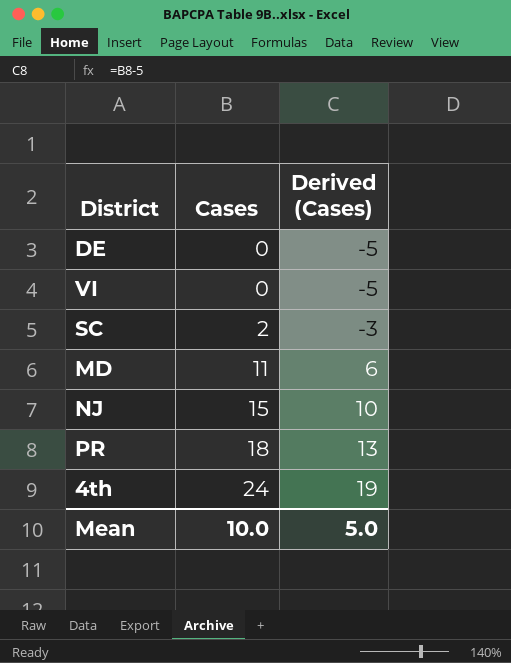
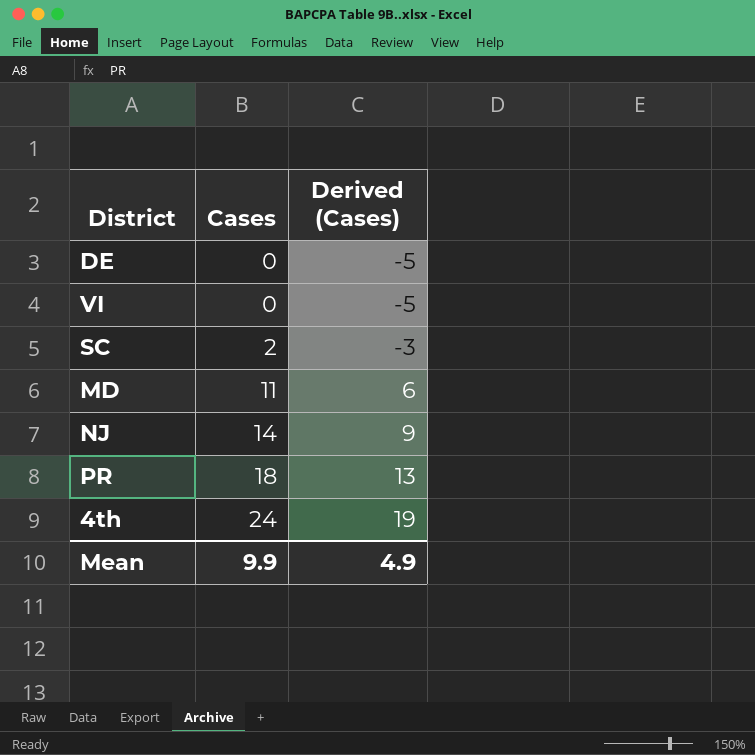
NJ | Cases: 15 -> 14
NJ | Derived (Cases): 10 -> 9
Mean | Cases: 10.0 -> 9.9
Mean | Derived (Cases): 5.0 -> 4.9

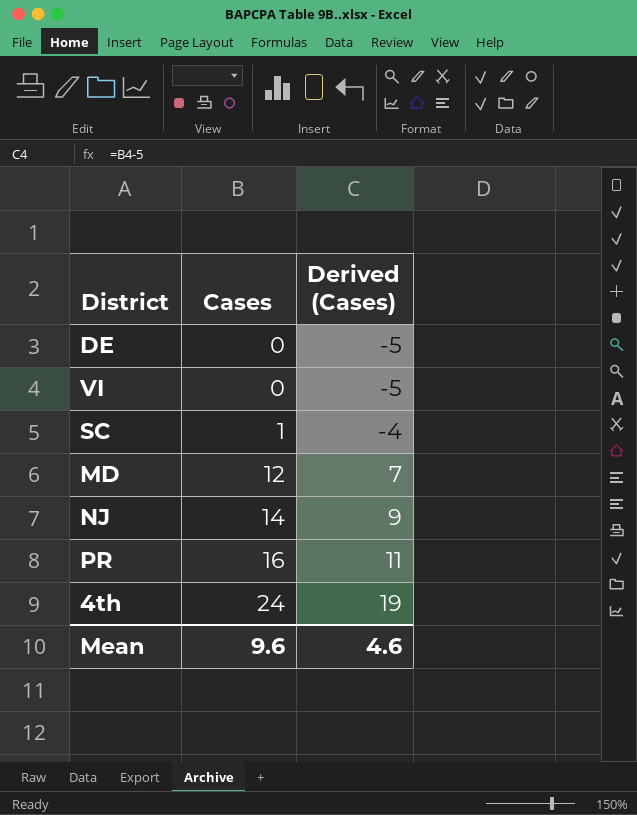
SC | Cases: 2 -> 1
SC | Derived (Cases): -3 -> -4
MD | Cases: 11 -> 12
MD | Derived (Cases): 6 -> 7
PR | Cases: 18 -> 16
PR | Derived (Cases): 13 -> 11
Mean | Cases: 9.9 -> 9.6
Mean | Derived (Cases): 4.9 -> 4.6

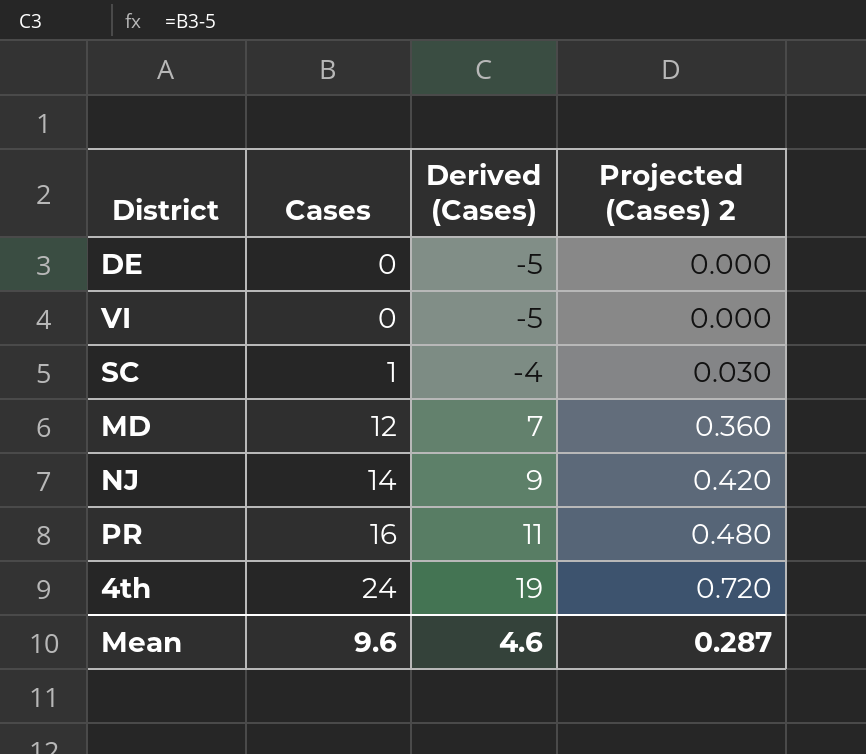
column Projected (Cases) 2 | formula: none -> [Cases] * 0.03

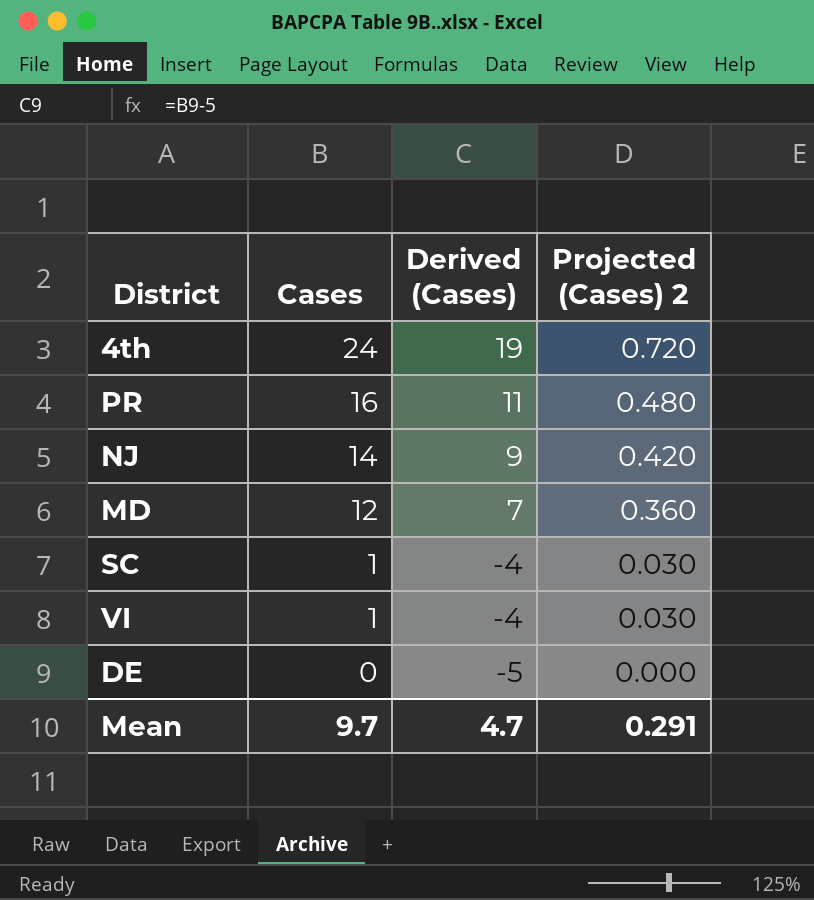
row order: Cases ascending -> Cases descending
VI | Cases: 0 -> 1
VI | Derived (Cases): -5 -> -4
VI | Projected (Cases) 2: 0.000 -> 0.030
Mean | Cases: 9.6 -> 9.7
Mean | Derived (Cases): 4.6 -> 4.7
Mean | Projected (Cases) 2: 0.287 -> 0.291

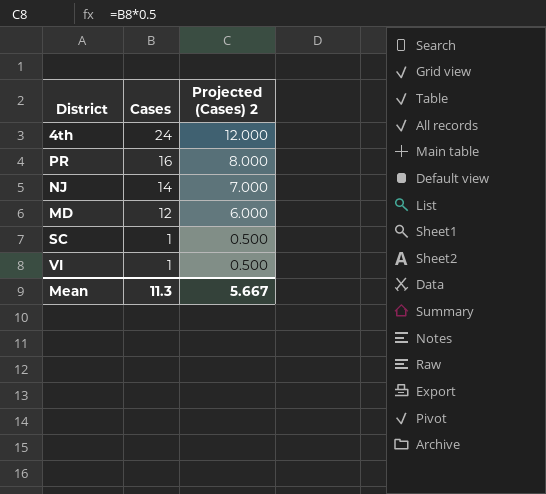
column Derived (Cases) | formula: [Cases] - 5 -> none
column Projected (Cases) 2 | formula: [Cases] * 0.03 -> [Cases] * 0.5
row DE: 0 | -5 | 0.000 -> none
Mean | Cases: 9.7 -> 11.3
Mean | Projected (Cases) 2: 0.291 -> 5.667

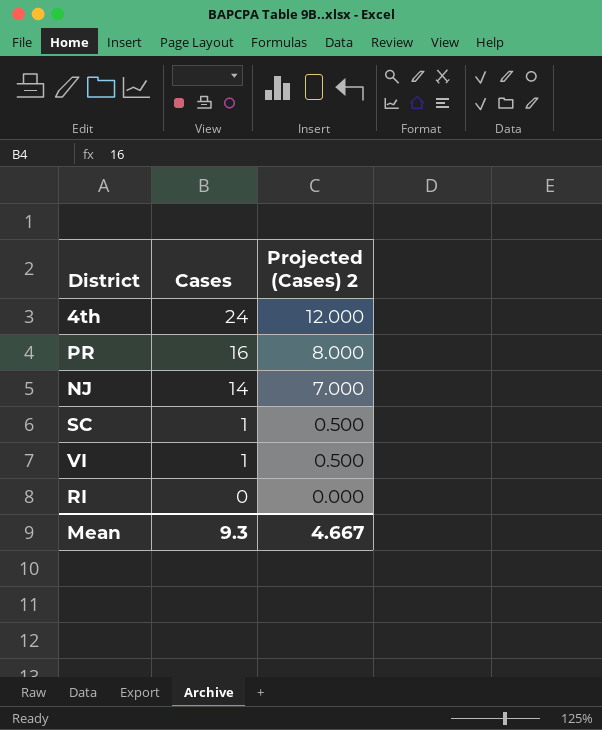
row MD: 12 | 6.000 -> none
row RI: none -> 0 | 0.000
Mean | Cases: 11.3 -> 9.3
Mean | Projected (Cases) 2: 5.667 -> 4.667

